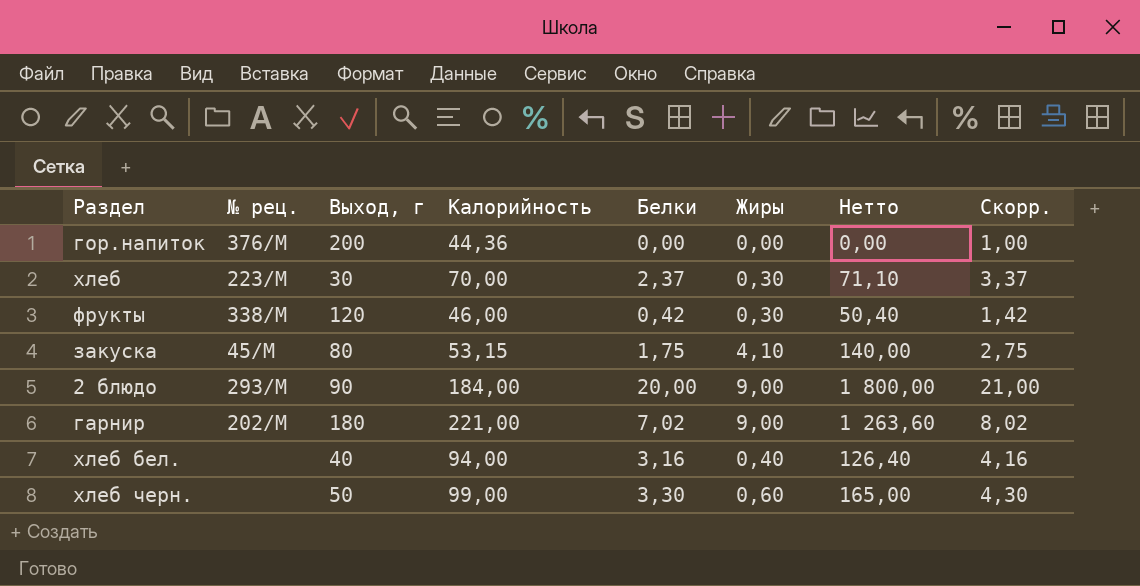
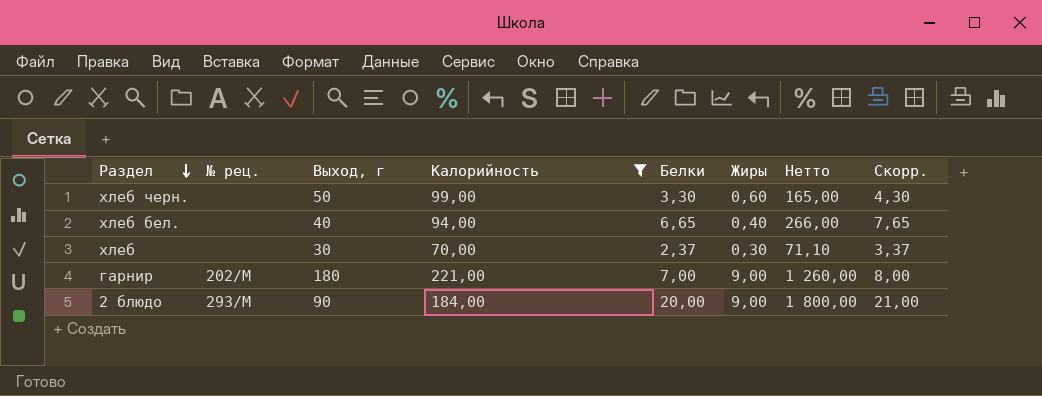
filter: none -> Калорийность >= 70,00
row order: none -> Раздел descending
хлеб бел. | Белки: 3,16 -> 6,65
хлеб бел. | Нетто: 126,40 -> 266,00
хлеб бел. | Скорр.: 4,16 -> 7,65
хлеб | № рец.: 223/М -> none
гарнир | Белки: 7,02 -> 7,00
гарнир | Нетто: 1 263,60 -> 1 260,00
гарнир | Скорр.: 8,02 -> 8,00

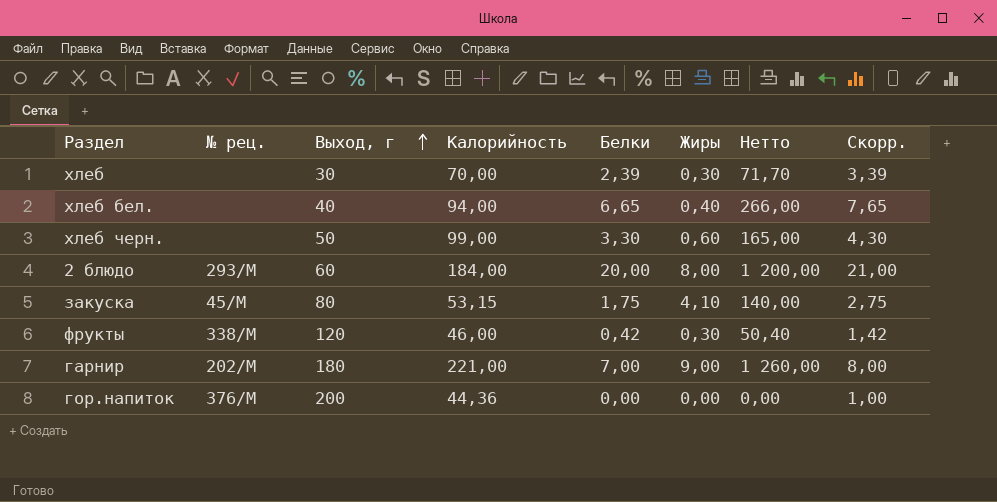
filter: Калорийность >= 70,00 -> none
row order: Раздел descending -> Выход, г ascending
хлеб | Белки: 2,37 -> 2,39
хлеб | Нетто: 71,10 -> 71,70
хлеб | Скорр.: 3,37 -> 3,39
2 блюдо | Выход, г: 90 -> 60
2 блюдо | Жиры: 9,00 -> 8,00
2 блюдо | Нетто: 1 800,00 -> 1 200,00

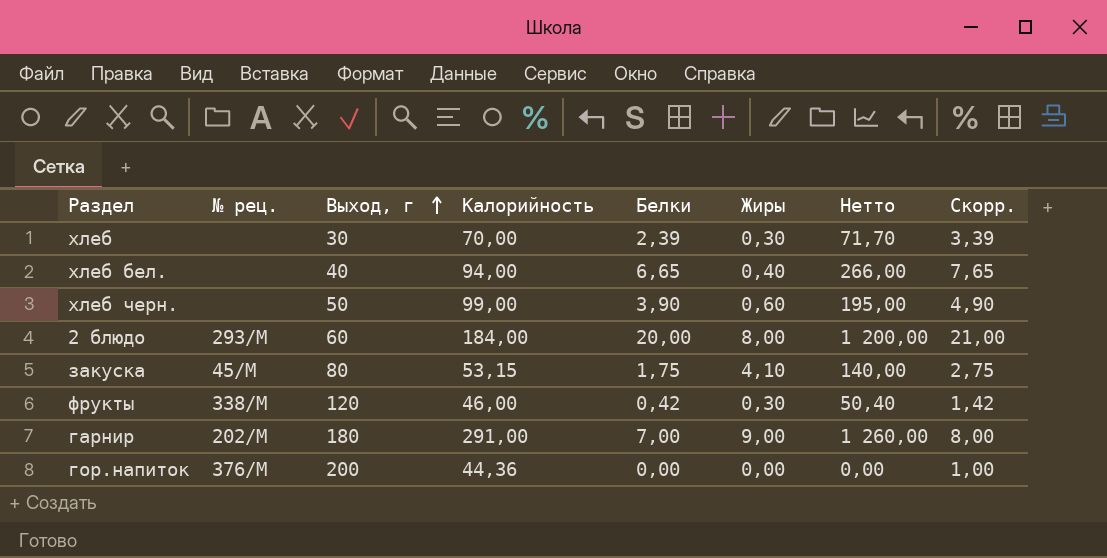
хлеб черн. | Белки: 3,30 -> 3,90
хлеб черн. | Нетто: 165,00 -> 195,00
хлеб черн. | Скорр.: 4,30 -> 4,90
гарнир | Калорийность: 221,00 -> 291,00

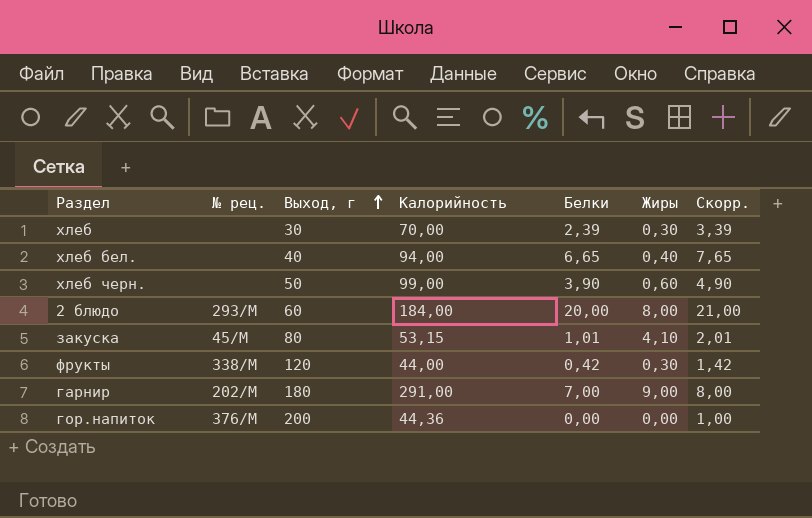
column Нетто | formula: [Выход, г] * [Белки] -> none
закуска | Белки: 1,75 -> 1,01
закуска | Скорр.: 2,75 -> 2,01
фрукты | Калорийность: 46,00 -> 44,00

